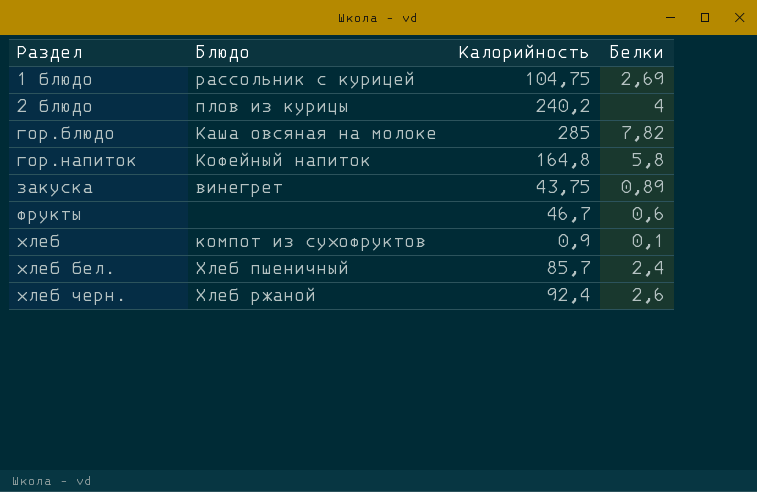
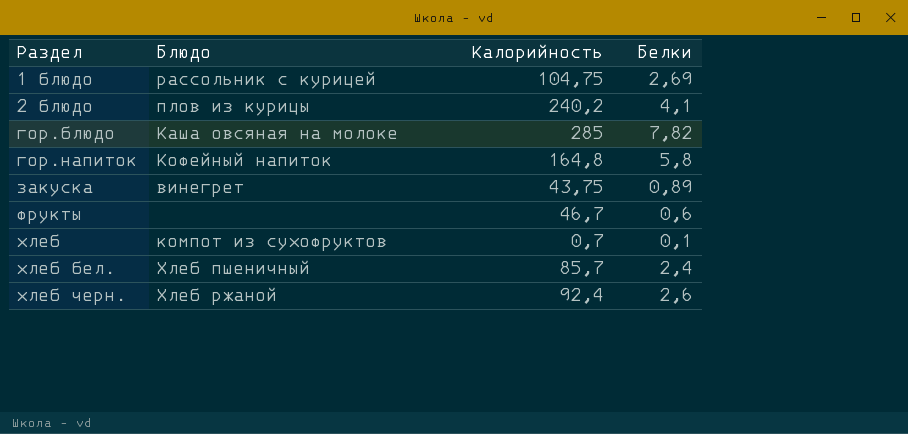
2 блюдо | Белки: 4 -> 4,1
хлеб | Калорийность: 0,9 -> 0,7

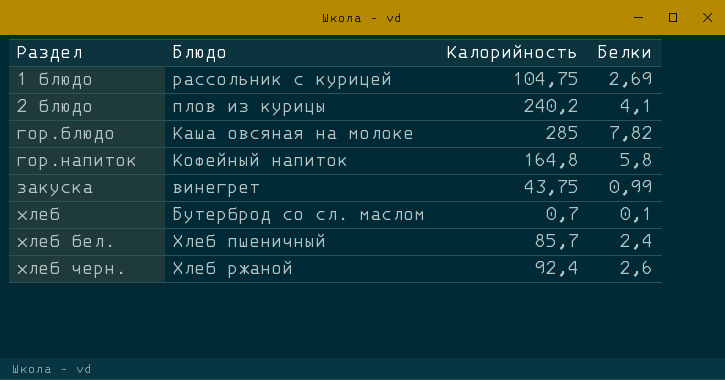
row фрукты: none | 46,7 | 0,6 -> none
закуска | Белки: 0,89 -> 0,99
хлеб | Блюдо: компот из сухофруктов -> Бутерброд со сл. маслом

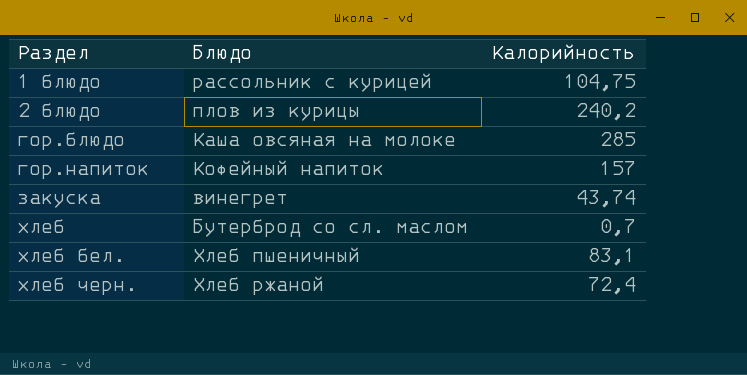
column Белки | position: 4 -> none
гор.напиток | Калорийность: 164,8 -> 157
закуска | Калорийность: 43,75 -> 43,74
хлеб бел. | Калорийность: 85,7 -> 83,1
хлеб черн. | Калорийность: 92,4 -> 72,4

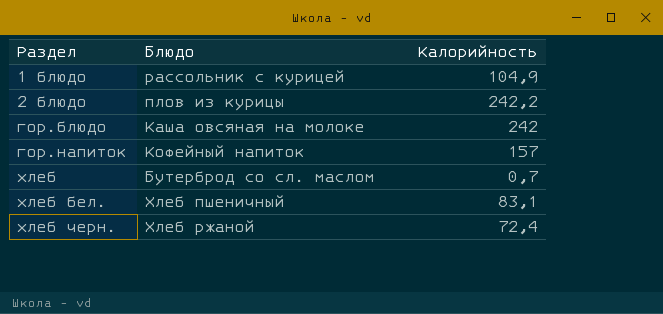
row закуска: винегрет | 43,74 -> none
1 блюдо | Калорийность: 104,75 -> 104,9
2 блюдо | Калорийность: 240,2 -> 242,2
гор.блюдо | Калорийность: 285 -> 242

